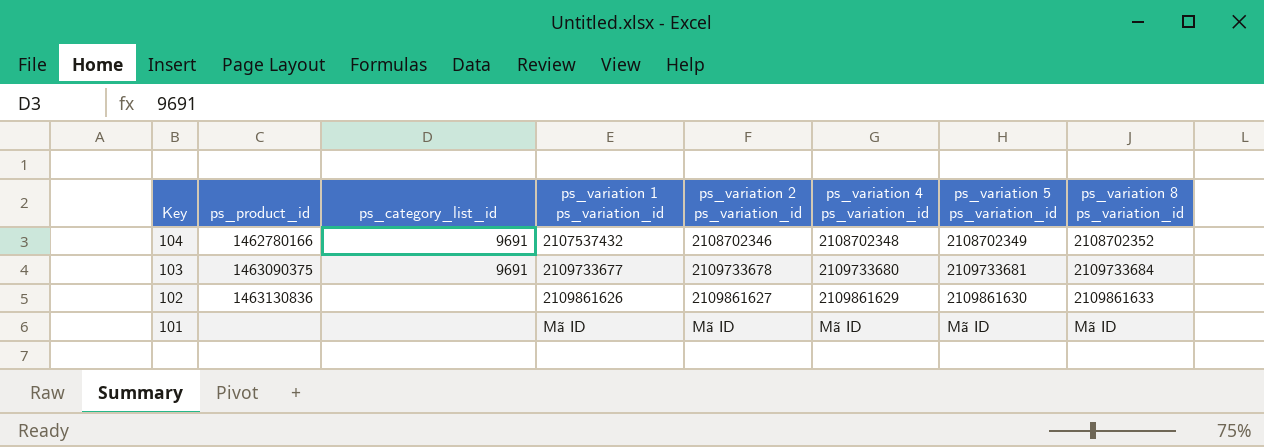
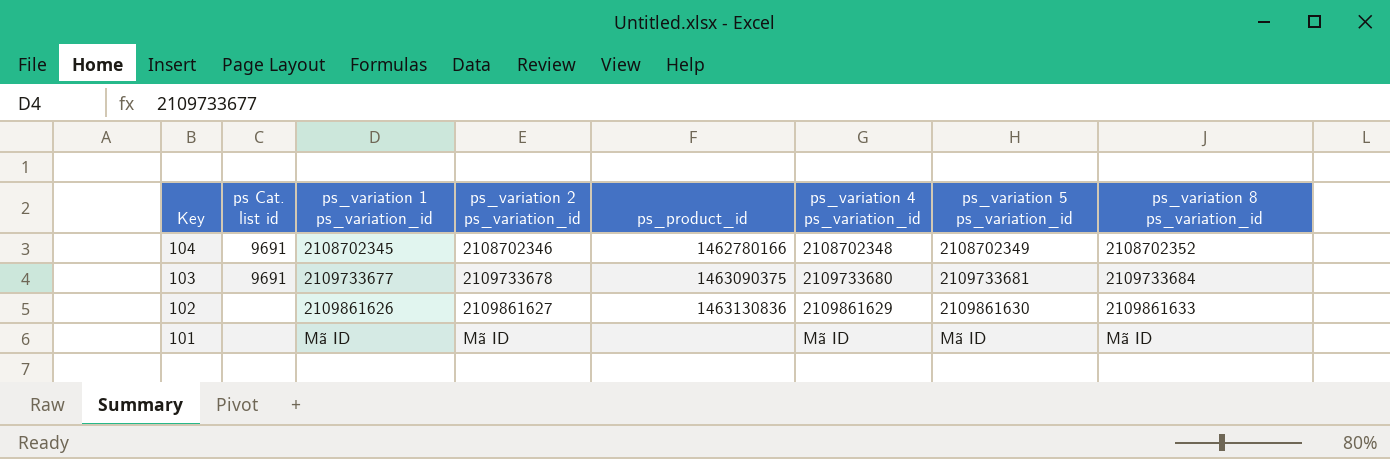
column name: ps_category_list_id -> ps Cat. list id
column ps_product_id | position: 2 -> 5
104 | ps_variation 1 ps_variation_id: 2107537432 -> 2108702345

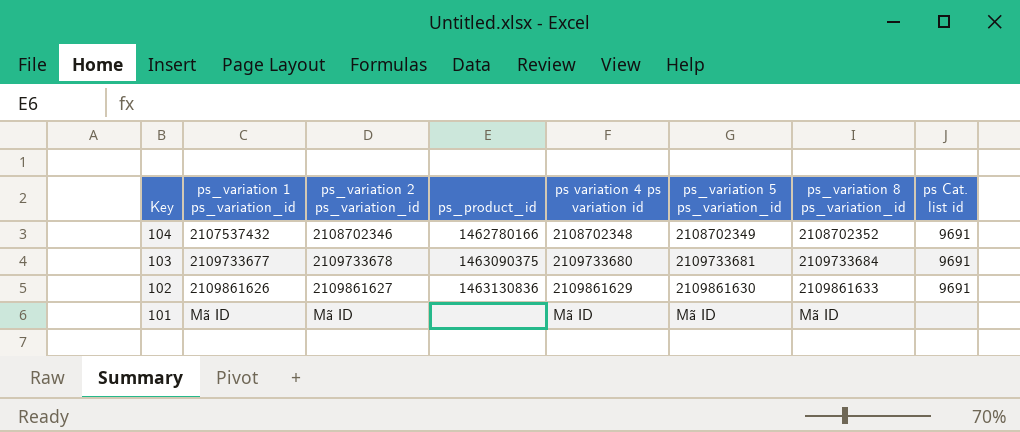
column name: ps_variation 4 ps_variation_id -> ps variation 4 ps variation id
column ps Cat. list id | position: 2 -> 8
104 | ps_variation 1 ps_variation_id: 2108702345 -> 2107537432
102 | ps Cat. list id: none -> 9691

